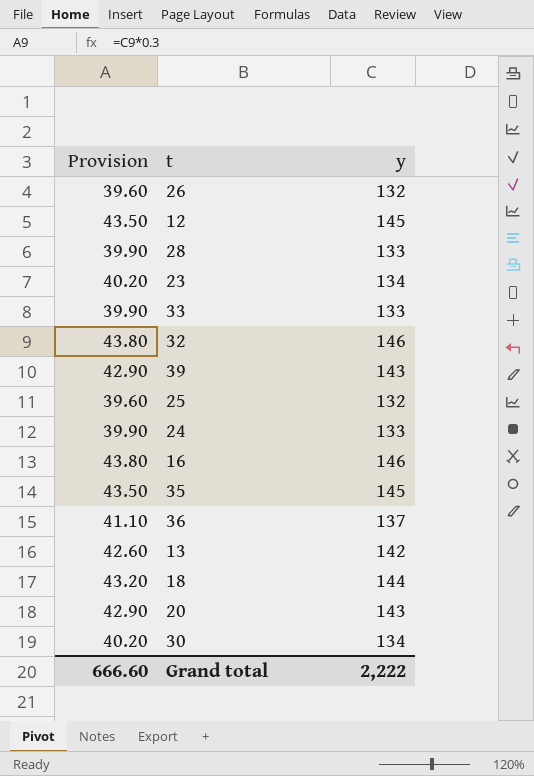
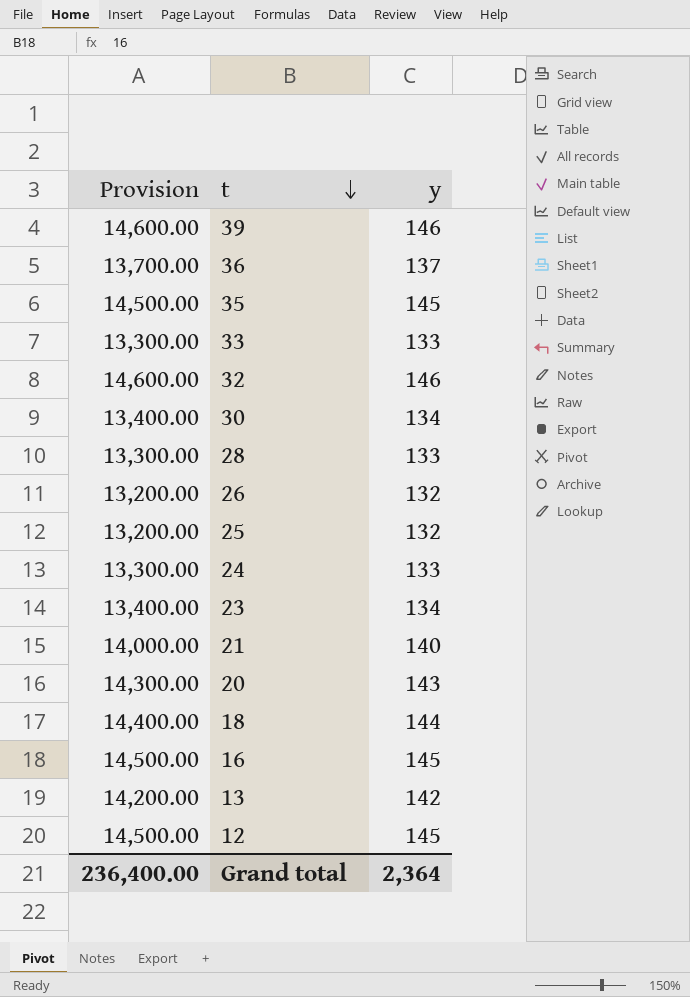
row order: none -> t descending
column Provision | formula: [y] * 0.3 -> [y] * 100
39 | y: 143 -> 146
row 21: none -> 14,000.00 | 140
16 | y: 146 -> 145
Grand total | Provision: 666.60 -> 236,400.00
Grand total | y: 2,222 -> 2,364

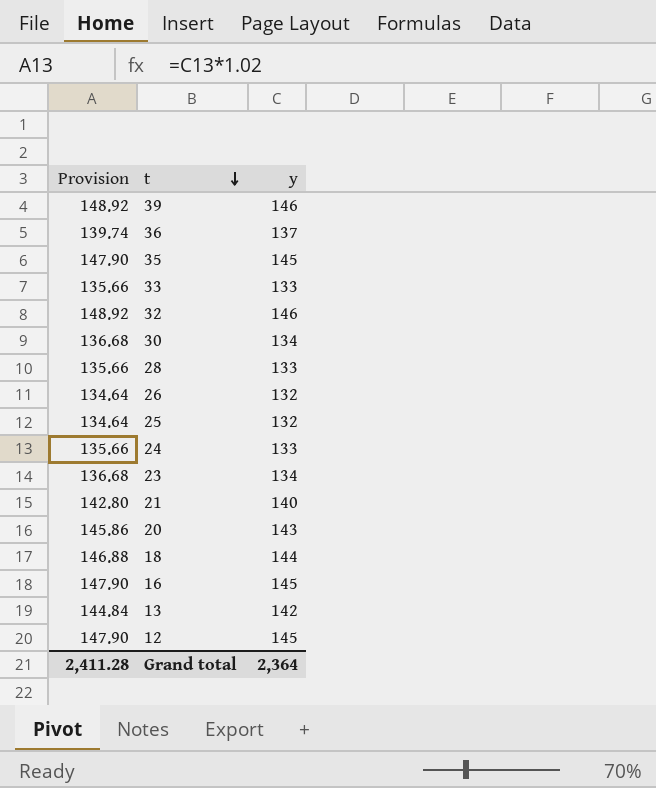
column Provision | formula: [y] * 100 -> [y] * 1.02
Grand total | Provision: 236,400.00 -> 2,411.28

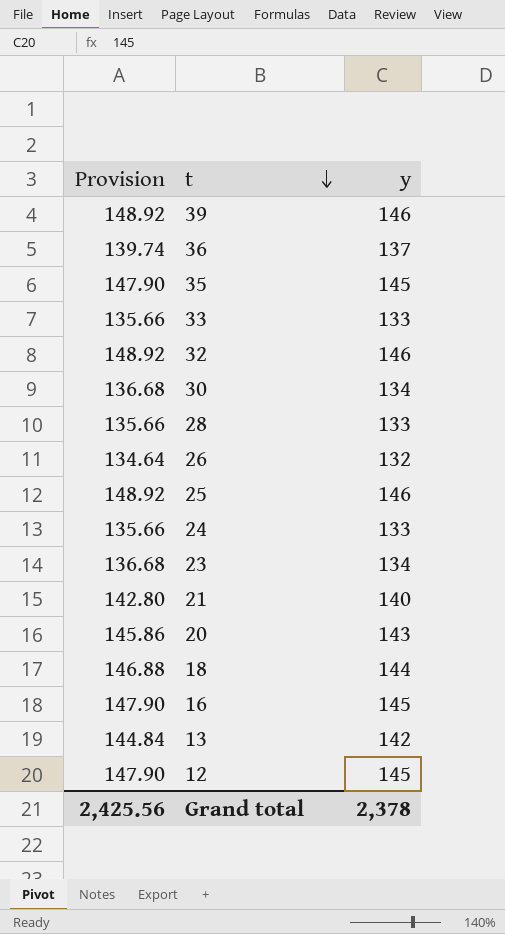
25 | Provision: 134.64 -> 148.92
25 | y: 132 -> 146
Grand total | Provision: 2,411.28 -> 2,425.56
Grand total | y: 2,364 -> 2,378

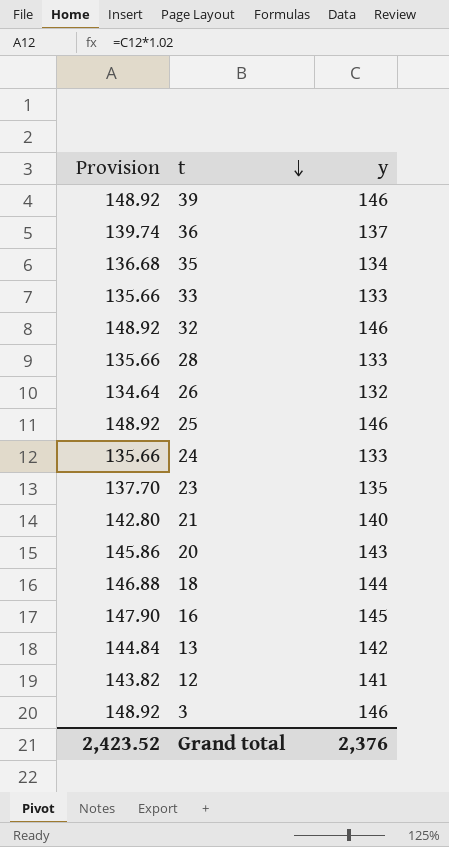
row 30: 136.68 | 134 -> none
35 | Provision: 147.90 -> 136.68
35 | y: 145 -> 134
23 | Provision: 136.68 -> 137.70
23 | y: 134 -> 135
12 | Provision: 147.90 -> 143.82
12 | y: 145 -> 141
row 3: none -> 148.92 | 146
Grand total | Provision: 2,425.56 -> 2,423.52
Grand total | y: 2,378 -> 2,376

